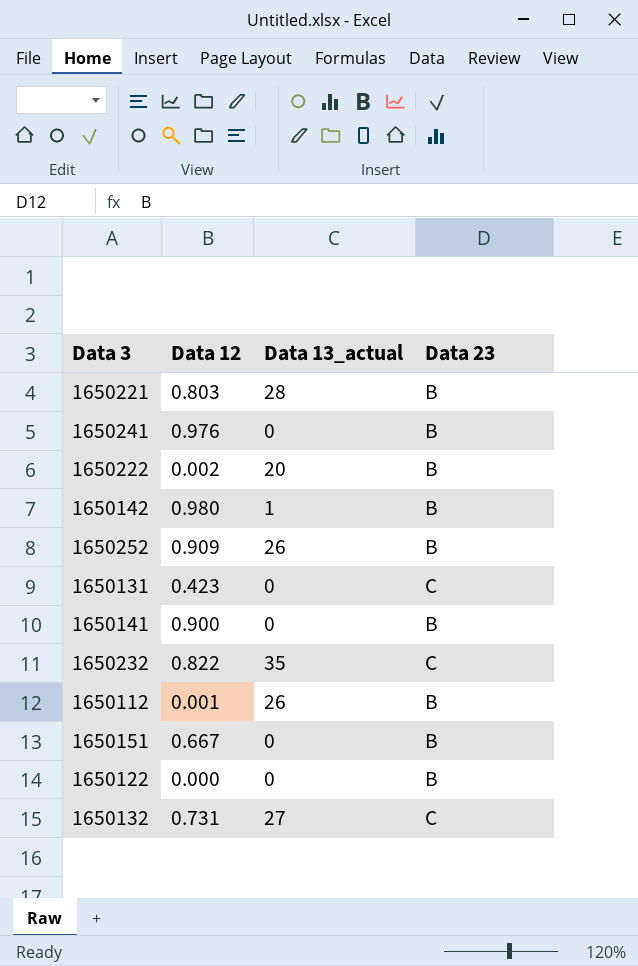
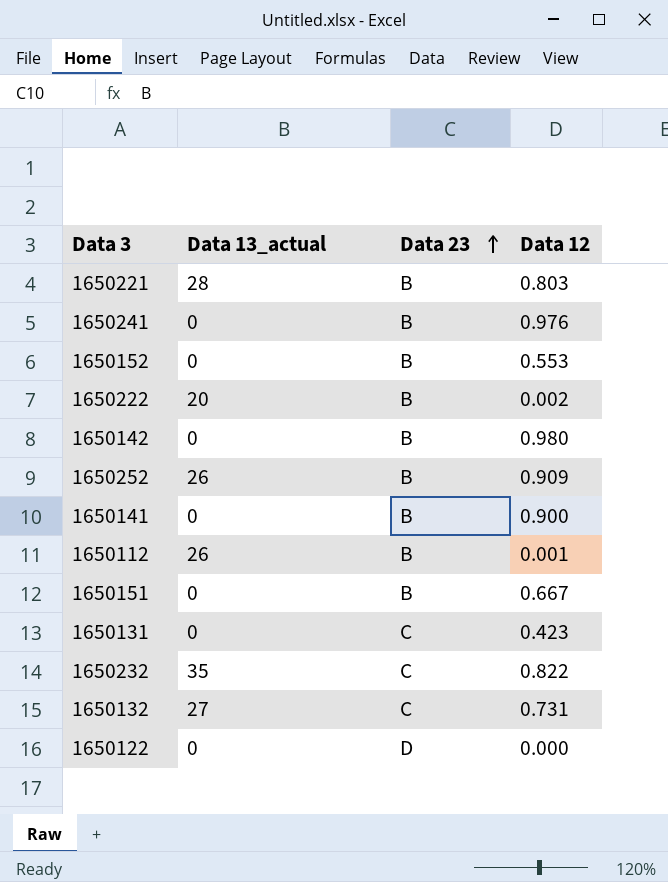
row order: none -> Data 23 ascending
column Data 12 | position: 2 -> 4
row 1650152: none -> 0 | B | 0.553
1650142 | Data 13_actual: 1 -> 0
1650122 | Data 23: B -> D

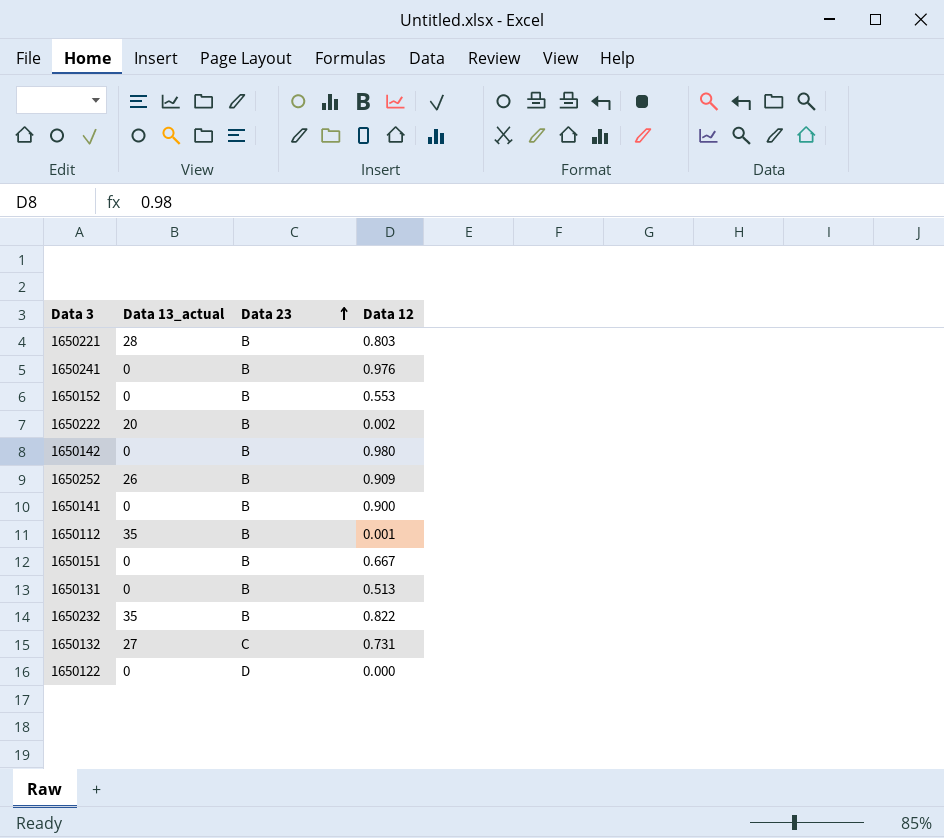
1650112 | Data 13_actual: 26 -> 35
1650131 | Data 23: C -> B
1650131 | Data 12: 0.423 -> 0.513
1650232 | Data 23: C -> B

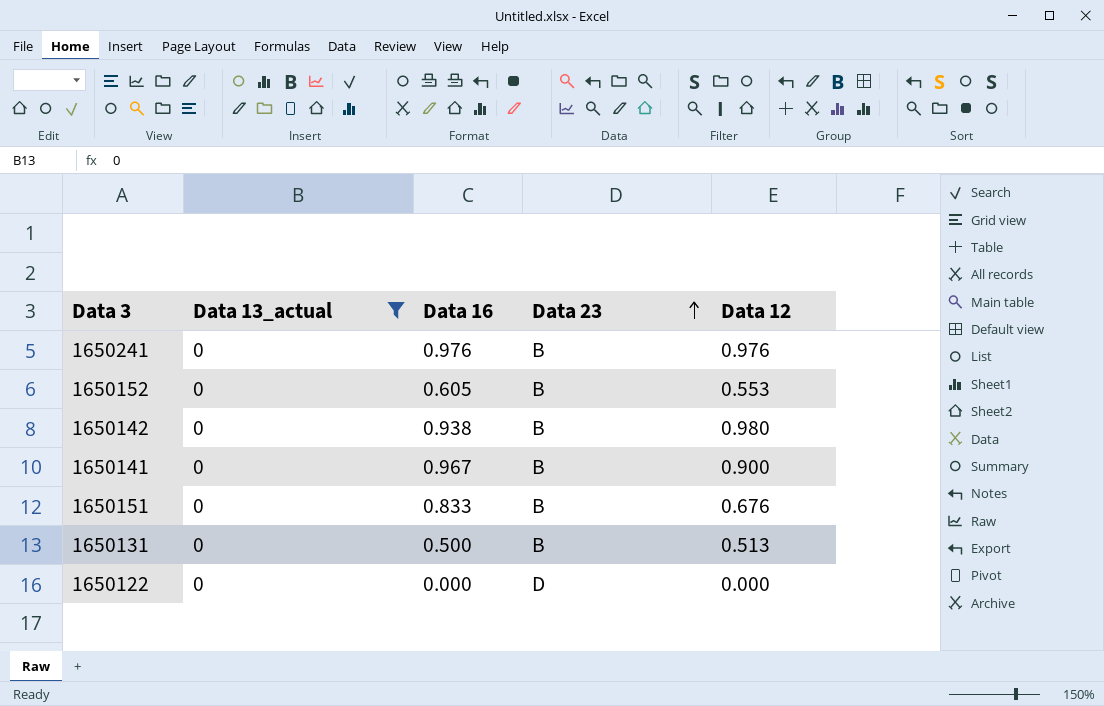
filter: none -> Data 13_actual = 0
column Data 16 | position: none -> 3
1650151 | Data 12: 0.667 -> 0.676

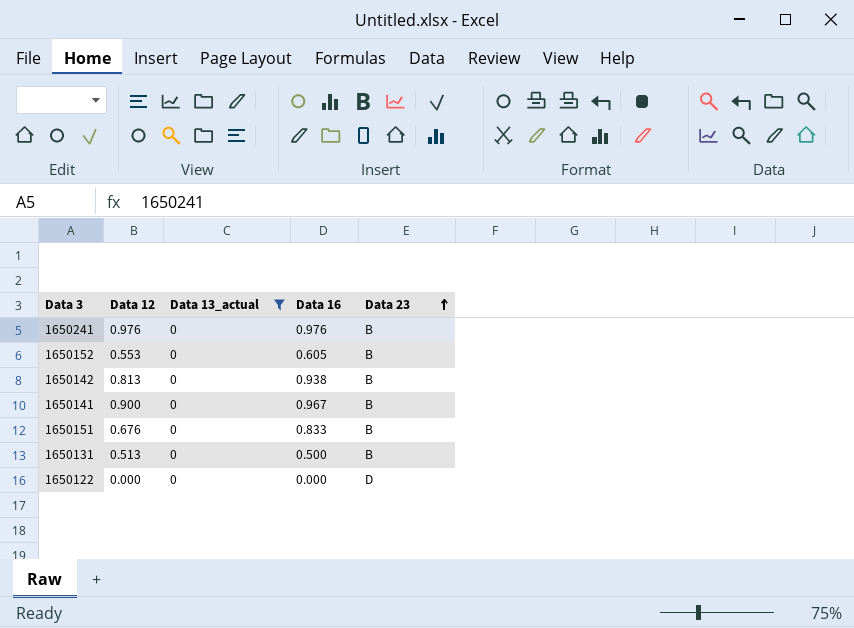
column Data 12 | position: 5 -> 2
1650142 | Data 12: 0.980 -> 0.813

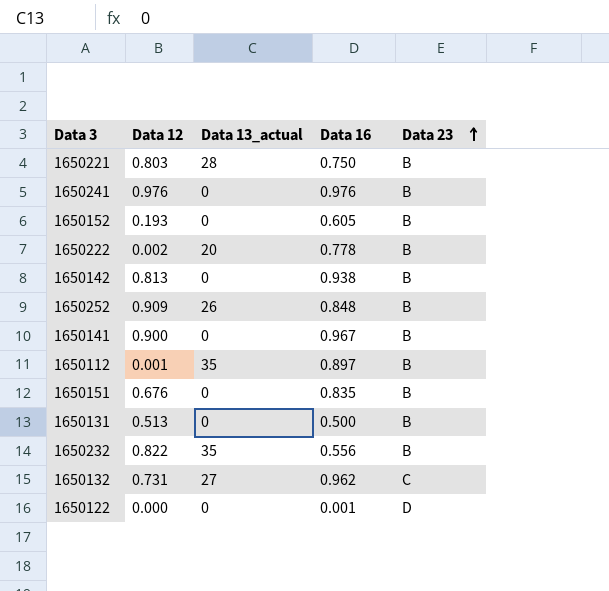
filter: Data 13_actual = 0 -> none
1650152 | Data 12: 0.553 -> 0.193
1650151 | Data 16: 0.833 -> 0.835
1650122 | Data 16: 0.000 -> 0.001

